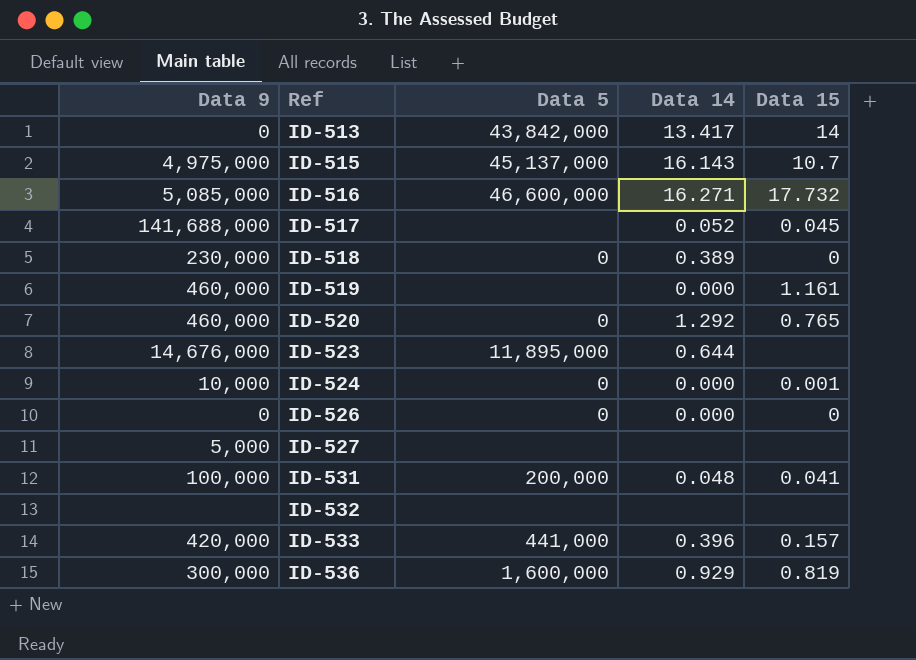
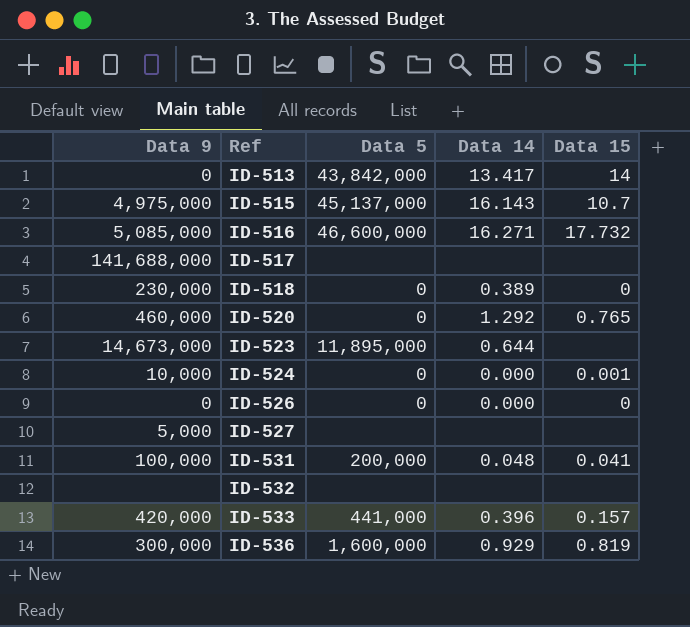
row ID-519: 460,000 | none | 0.000 | 1.161 -> none
ID-517 | Data 14: 0.052 -> none
ID-517 | Data 15: 0.045 -> none
ID-523 | Data 9: 14,676,000 -> 14,673,000

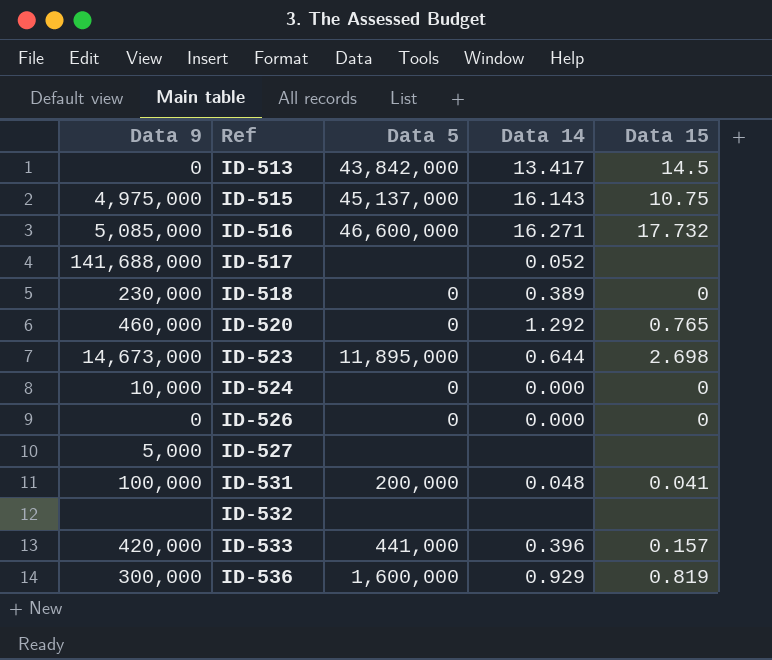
ID-513 | Data 15: 14 -> 14.5
ID-515 | Data 15: 10.7 -> 10.75
ID-517 | Data 14: none -> 0.052
ID-523 | Data 15: none -> 2.698
ID-524 | Data 15: 0.001 -> 0

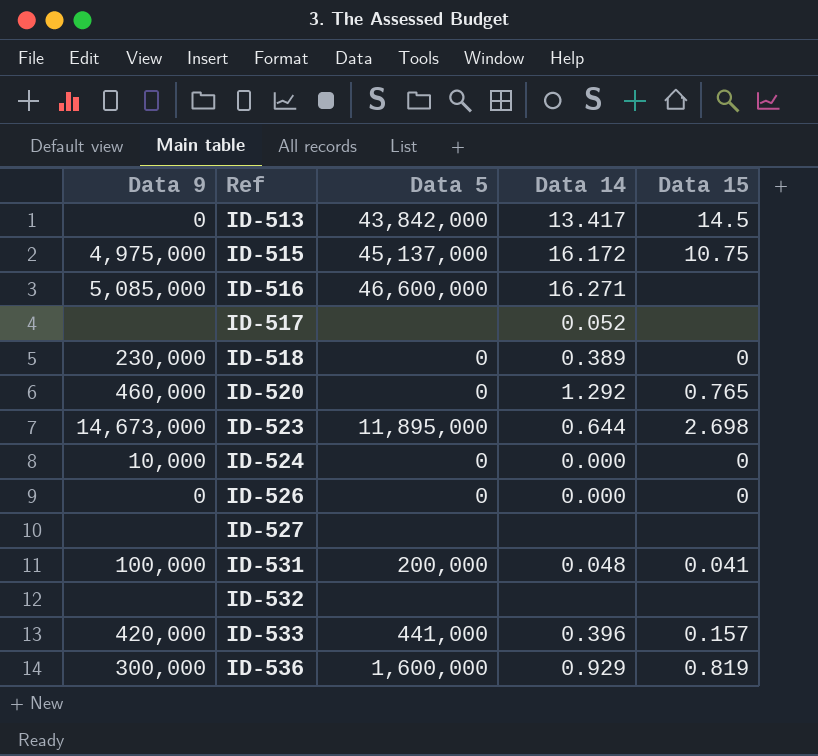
ID-515 | Data 14: 16.143 -> 16.172
ID-516 | Data 15: 17.732 -> none
ID-517 | Data 9: 141,688,000 -> none
ID-527 | Data 9: 5,000 -> none

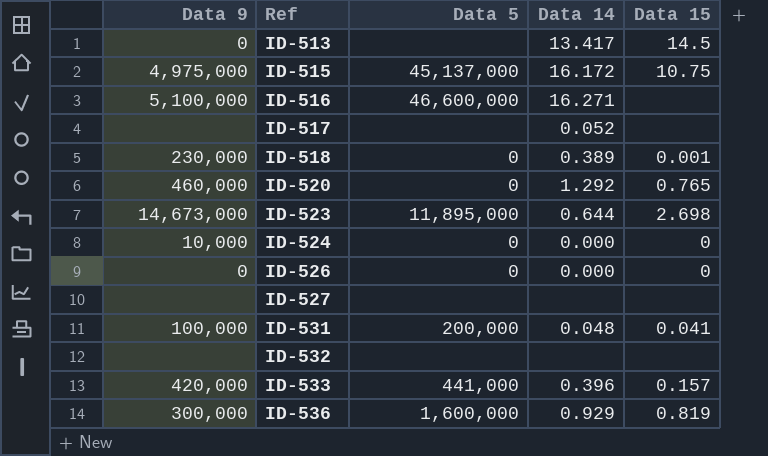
ID-513 | Data 5: 43,842,000 -> none
ID-516 | Data 9: 5,085,000 -> 5,100,000
ID-518 | Data 15: 0 -> 0.001

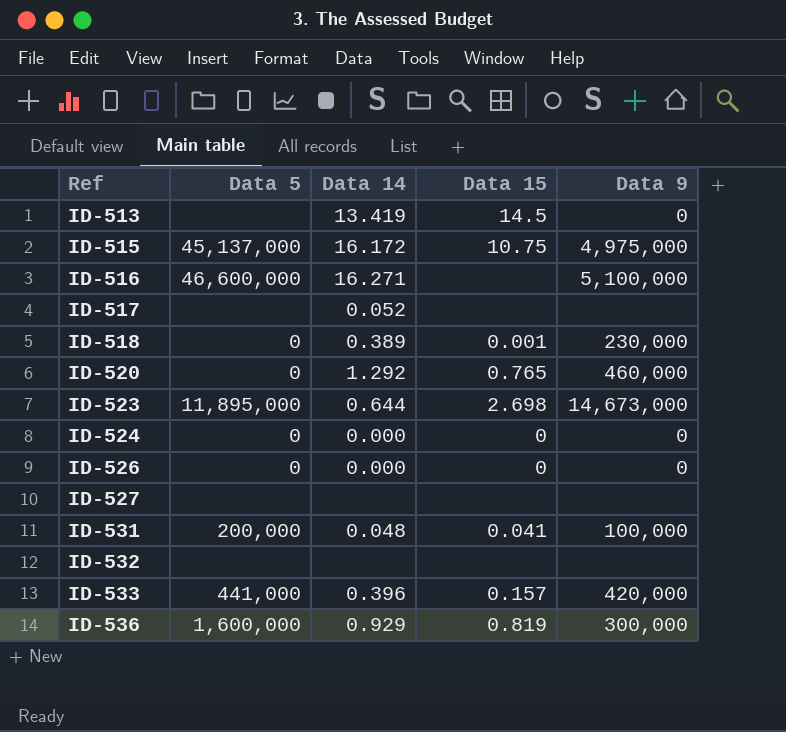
column Data 9 | position: 1 -> 5
ID-513 | Data 14: 13.417 -> 13.419
ID-524 | Data 9: 10,000 -> 0

